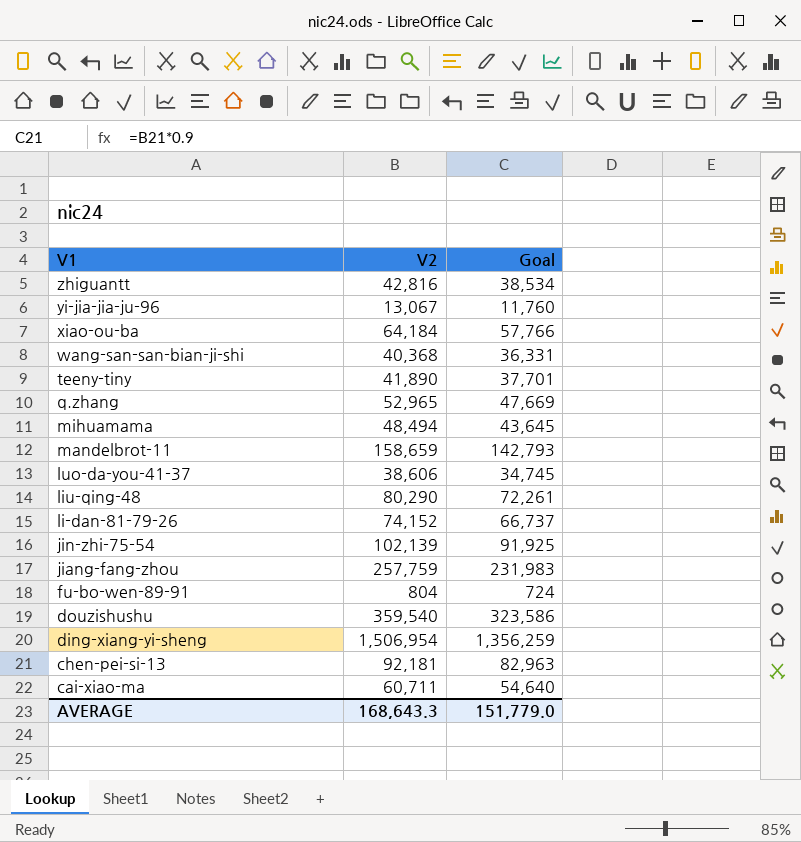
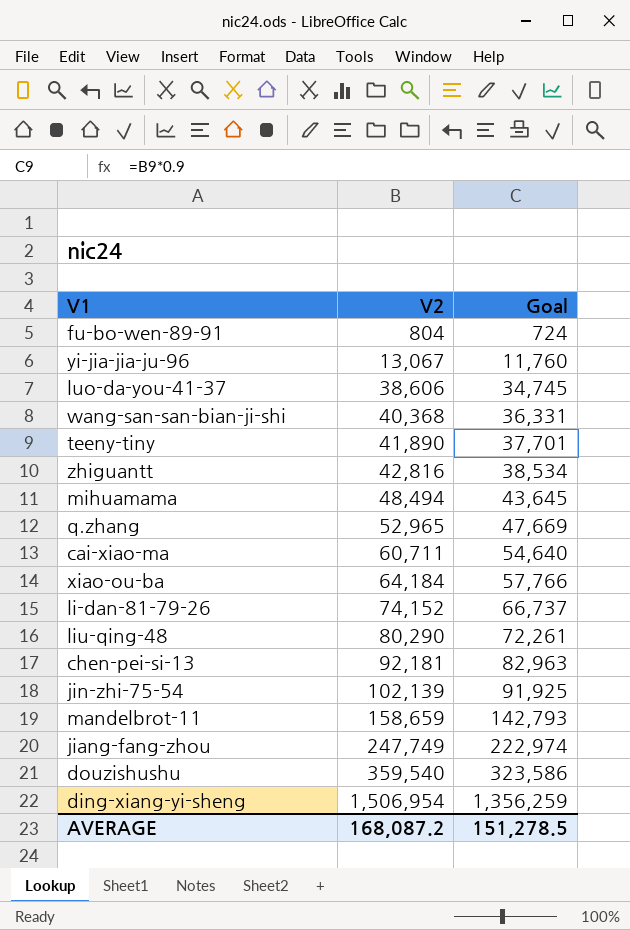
row order: V1 descending -> V2 ascending
jiang-fang-zhou | V2: 257,759 -> 247,749
jiang-fang-zhou | Goal: 231,983 -> 222,974
AVERAGE | V2: 168,643.3 -> 168,087.2
AVERAGE | Goal: 151,779.0 -> 151,278.5

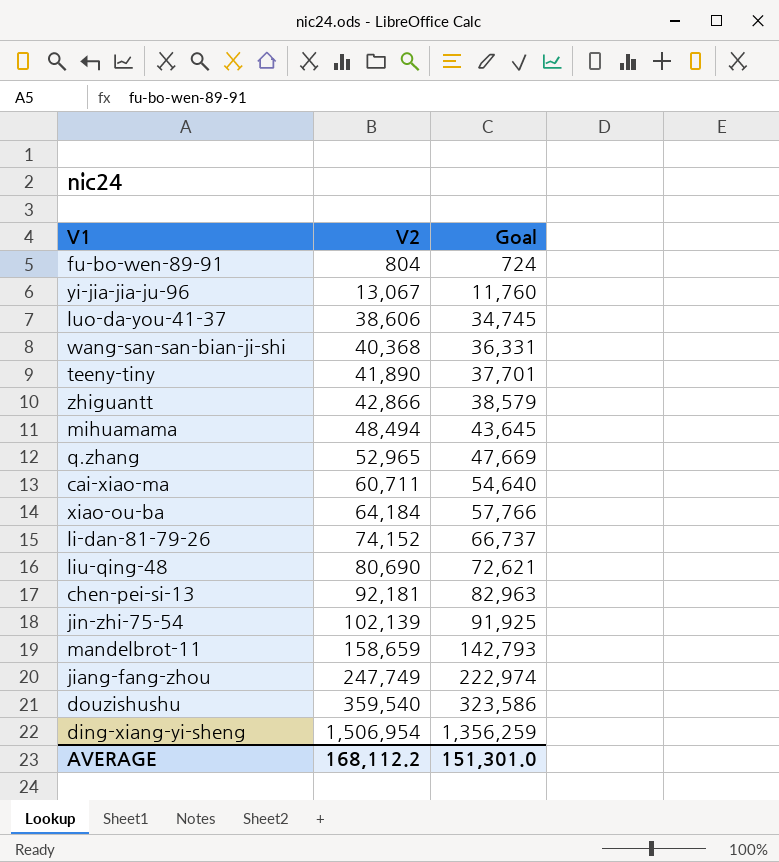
zhiguantt | V2: 42,816 -> 42,866
zhiguantt | Goal: 38,534 -> 38,579
liu-qing-48 | V2: 80,290 -> 80,690
liu-qing-48 | Goal: 72,261 -> 72,621
AVERAGE | V2: 168,087.2 -> 168,112.2
AVERAGE | Goal: 151,278.5 -> 151,301.0

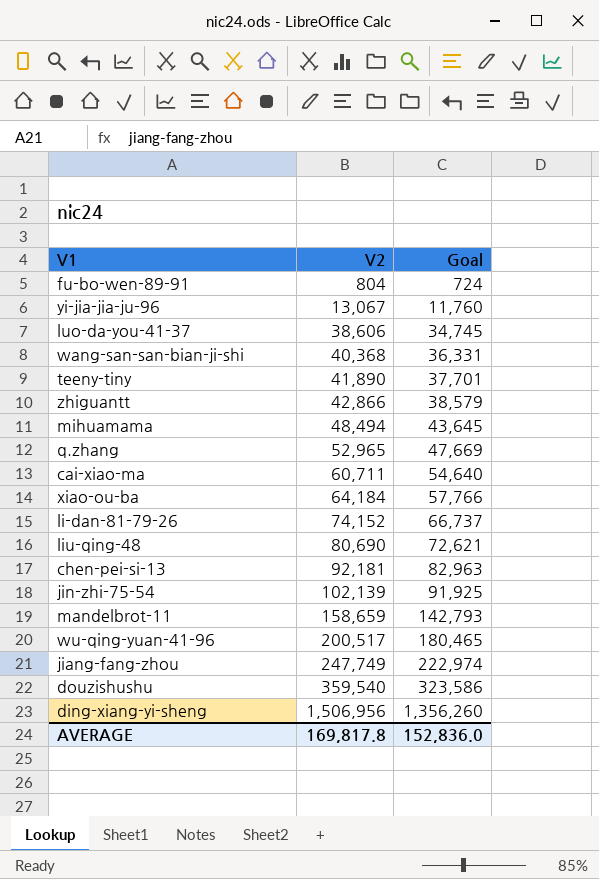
row wu-qing-yuan-41-96: none -> 200,517 | 180,465
ding-xiang-yi-sheng | V2: 1,506,954 -> 1,506,956
ding-xiang-yi-sheng | Goal: 1,356,259 -> 1,356,260
AVERAGE | V2: 168,112.2 -> 169,817.8
AVERAGE | Goal: 151,301.0 -> 152,836.0

